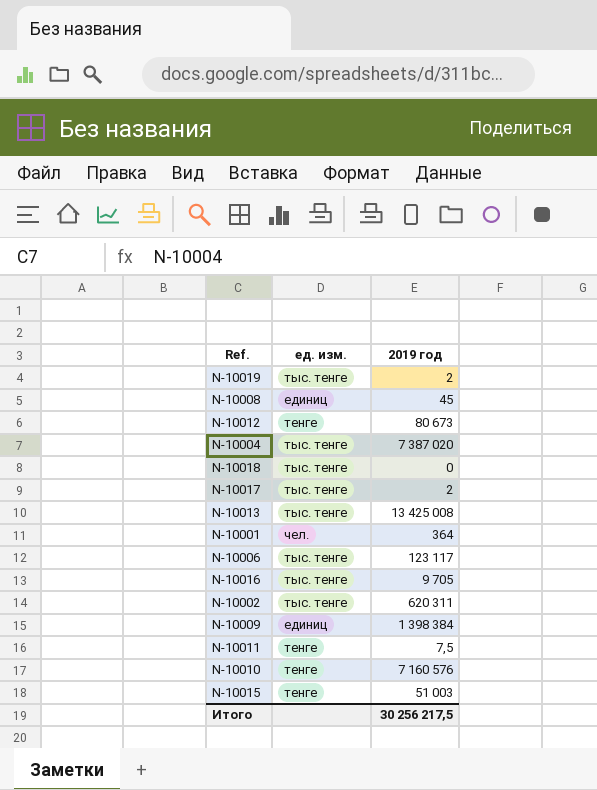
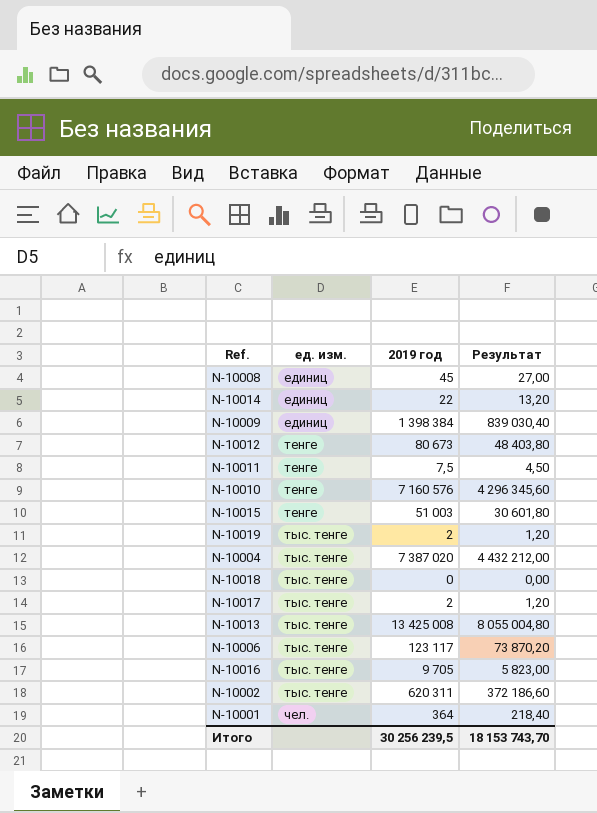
row order: none -> ед. изм. ascending
column Результат | formula: none -> [2019 год] * 0,6
row N-10014: none -> единиц | 22 | 13,20
Итого | 2019 год: 30 256 217,5 -> 30 256 239,5

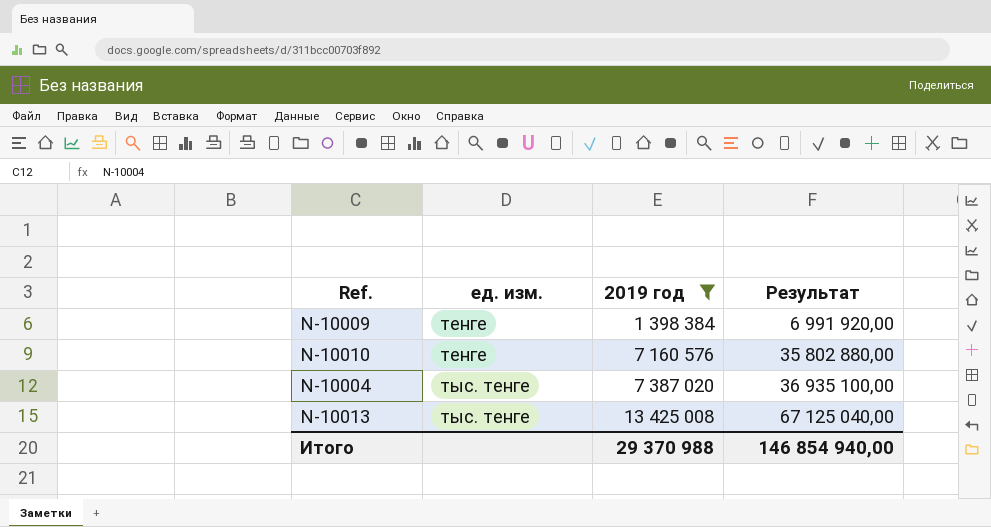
filter: none -> 2019 год >= 1 398 384
column Результат | formula: [2019 год] * 0,6 -> [2019 год] * 5
N-10009 | ед. изм.: единиц -> тенге
Итого | 2019 год: 30 256 239,5 -> 29 370 988
Итого | Результат: 18 153 743,70 -> 146 854 940,00

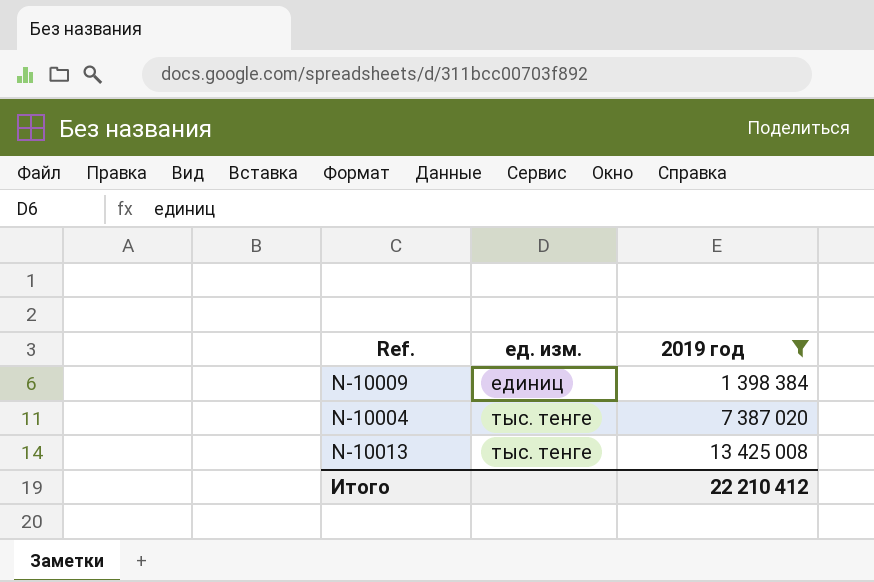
column Результат | formula: [2019 год] * 5 -> none
row N-10010: тенге | 7 160 576 | 35 802 880,00 -> none
N-10009 | ед. изм.: тенге -> единиц
Итого | 2019 год: 29 370 988 -> 22 210 412

